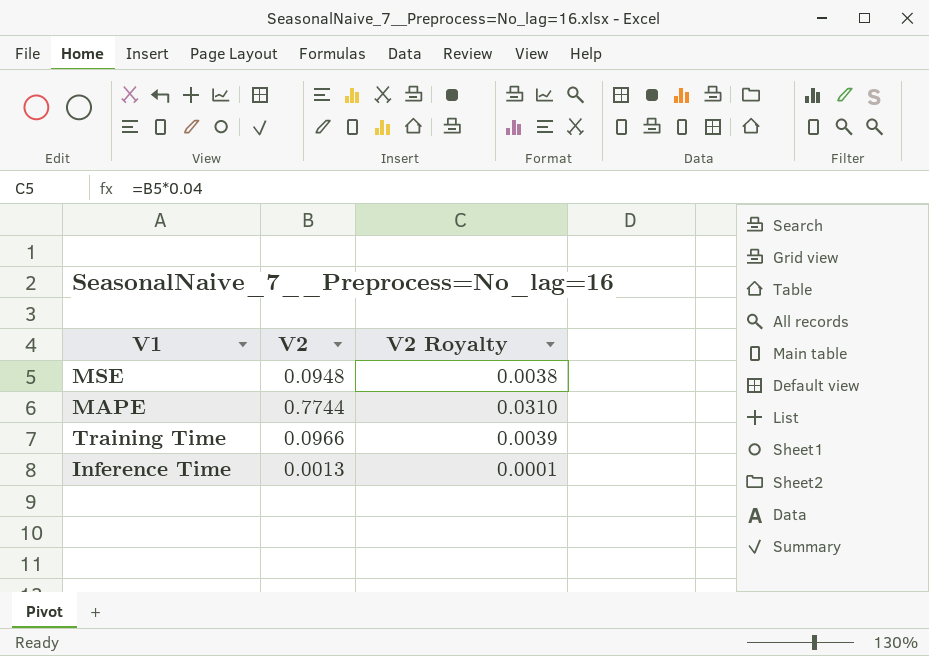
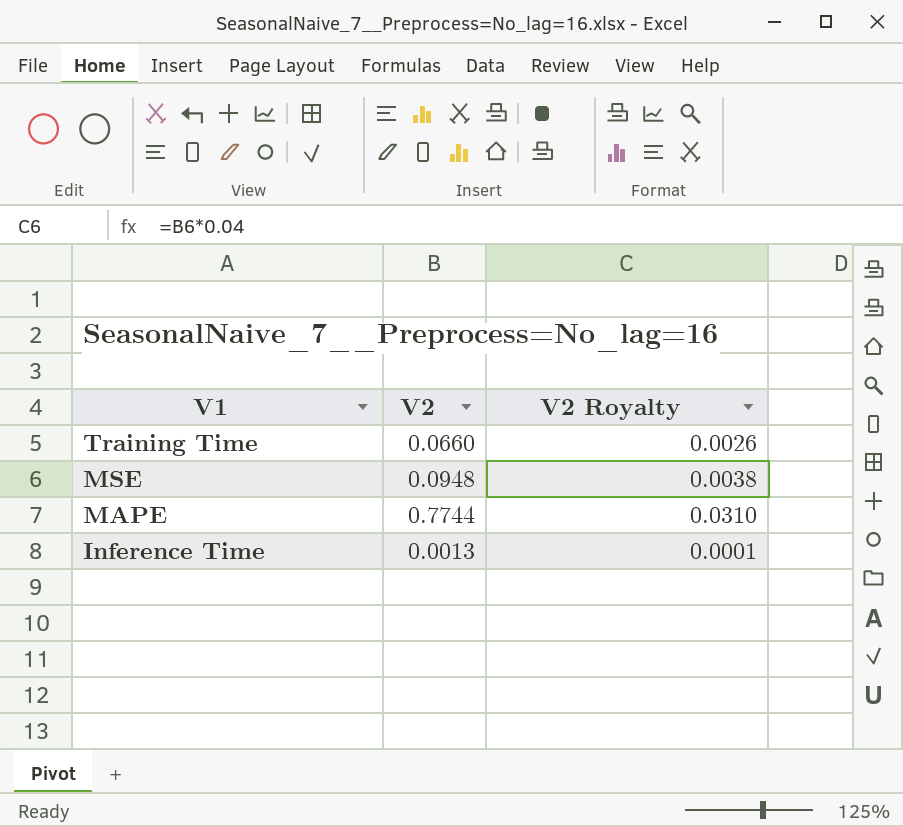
row order: none -> V1 descending
Training Time | V2: 0.0966 -> 0.0660
Training Time | V2 Royalty: 0.0039 -> 0.0026

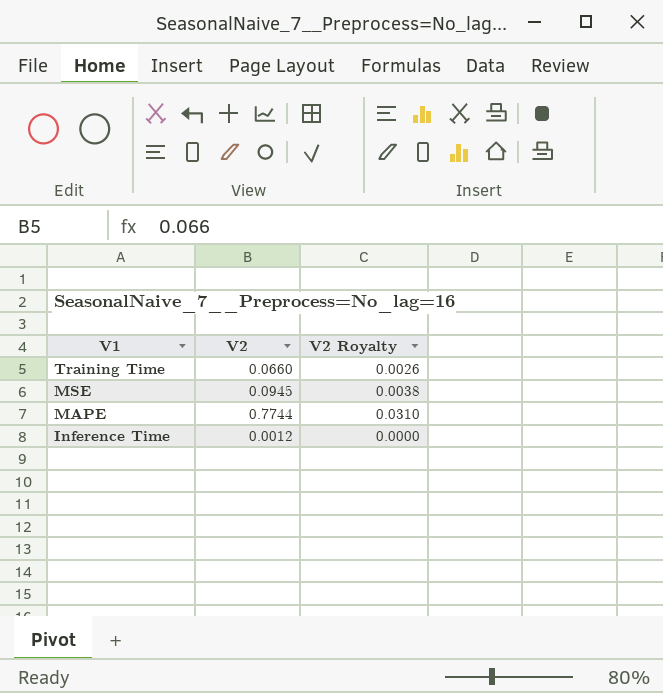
MSE | V2: 0.0948 -> 0.0945
Inference Time | V2: 0.0013 -> 0.0012
Inference Time | V2 Royalty: 0.0001 -> 0.0000

